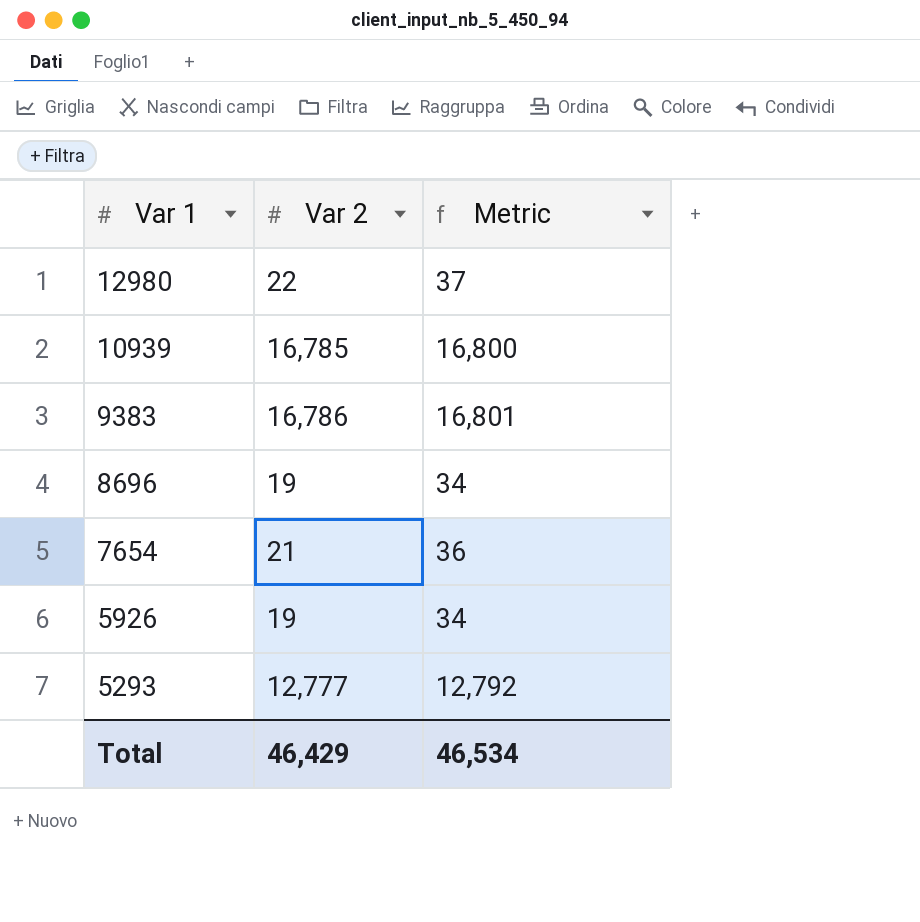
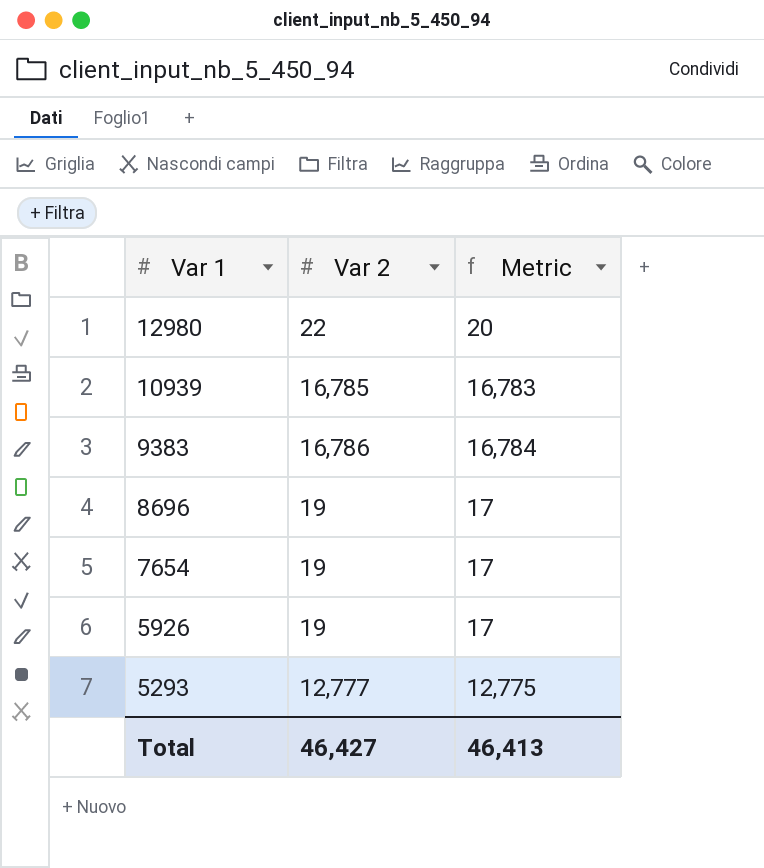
column Metric | formula: [Var 2] + 15 -> [Var 2] - 2
7654 | Var 2: 21 -> 19
Total | Var 2: 46,429 -> 46,427
Total | Metric: 46,534 -> 46,413

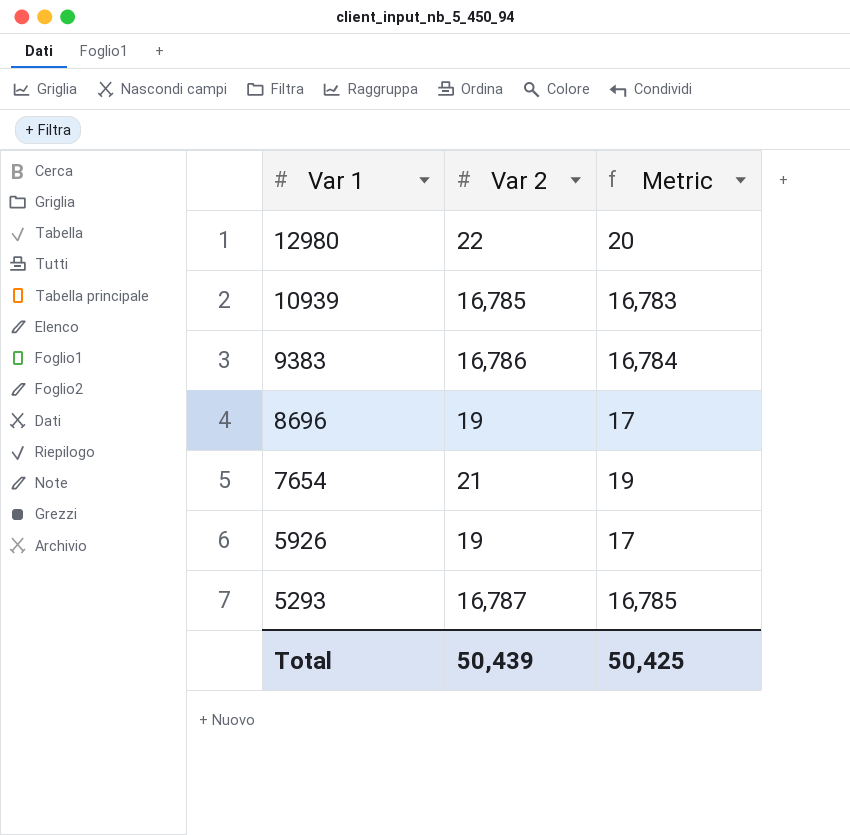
7654 | Var 2: 19 -> 21
7654 | Metric: 17 -> 19
5293 | Var 2: 12,777 -> 16,787
5293 | Metric: 12,775 -> 16,785
Total | Var 2: 46,427 -> 50,439
Total | Metric: 46,413 -> 50,425

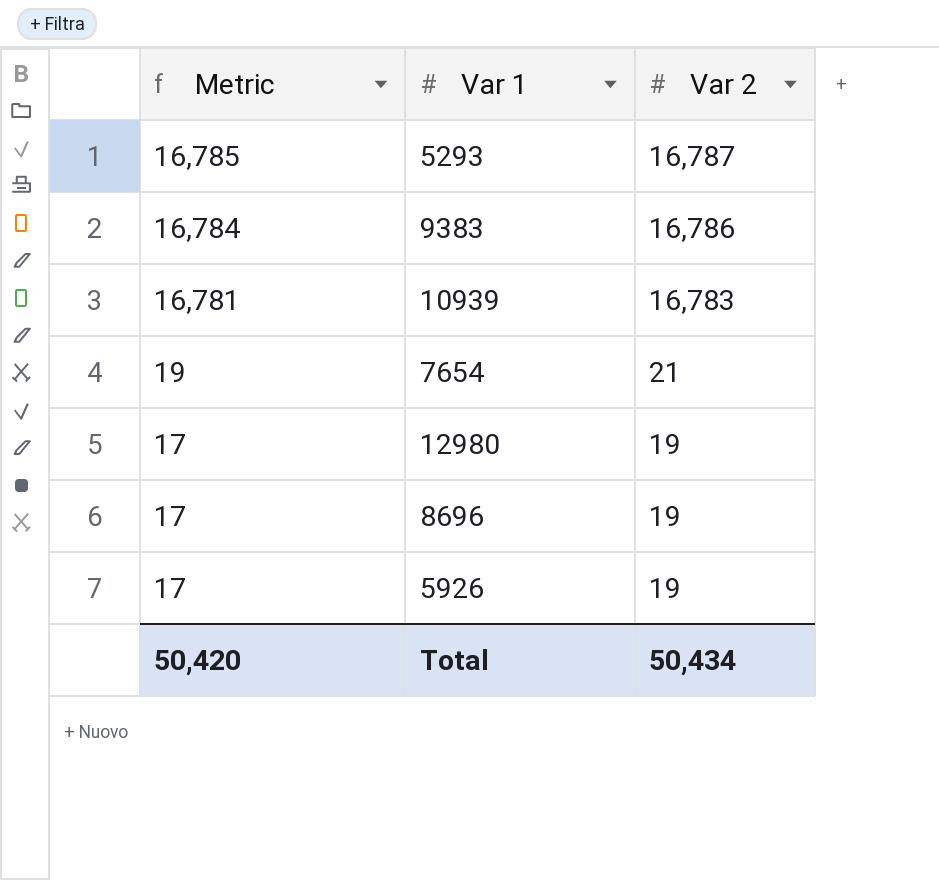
row order: Var 1 descending -> Metric descending
column Metric | position: 3 -> 1
10939 | Metric: 16,783 -> 16,781
10939 | Var 2: 16,785 -> 16,783
12980 | Metric: 20 -> 17
12980 | Var 2: 22 -> 19
Total | Metric: 50,425 -> 50,420
Total | Var 2: 50,439 -> 50,434

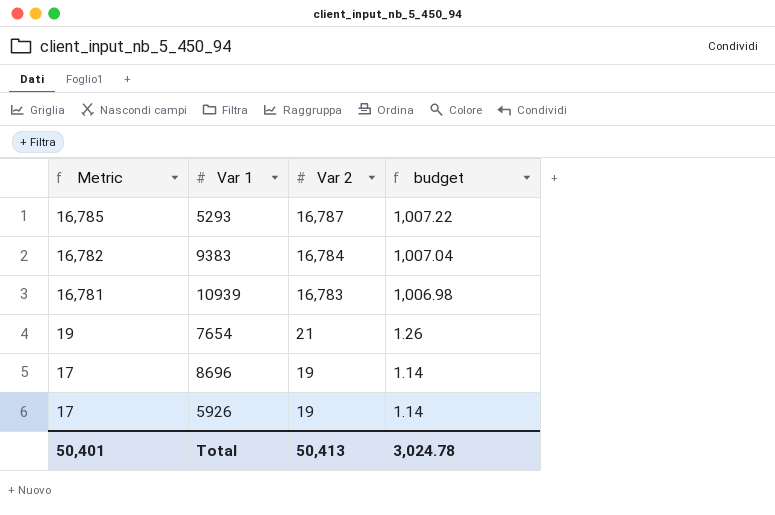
column budget | formula: none -> [Var 2] * 0.06
row 12980: 17 | 19 -> none
9383 | Metric: 16,784 -> 16,782
9383 | Var 2: 16,786 -> 16,784
Total | Metric: 50,420 -> 50,401
Total | Var 2: 50,434 -> 50,413

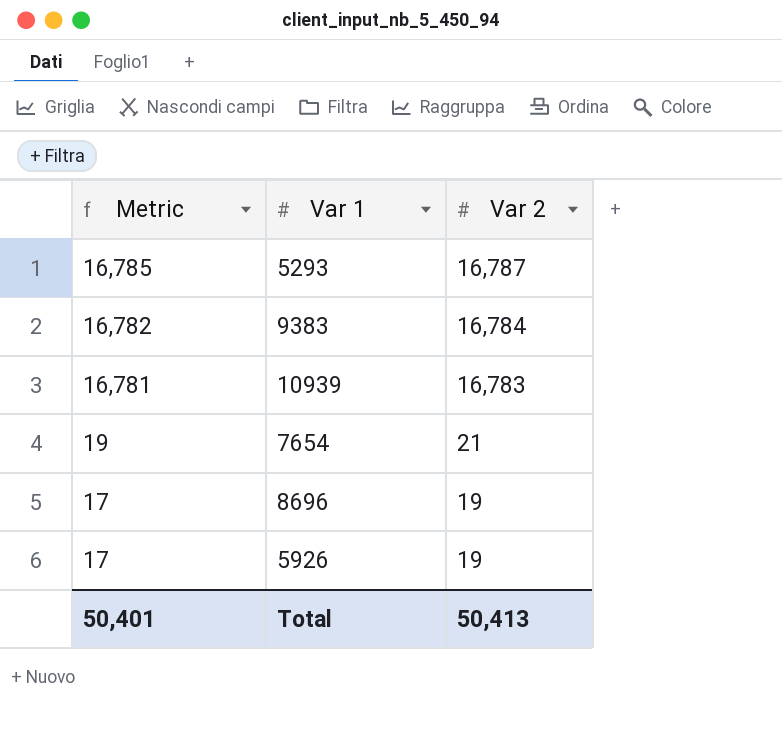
column budget | formula: [Var 2] * 0.06 -> none

